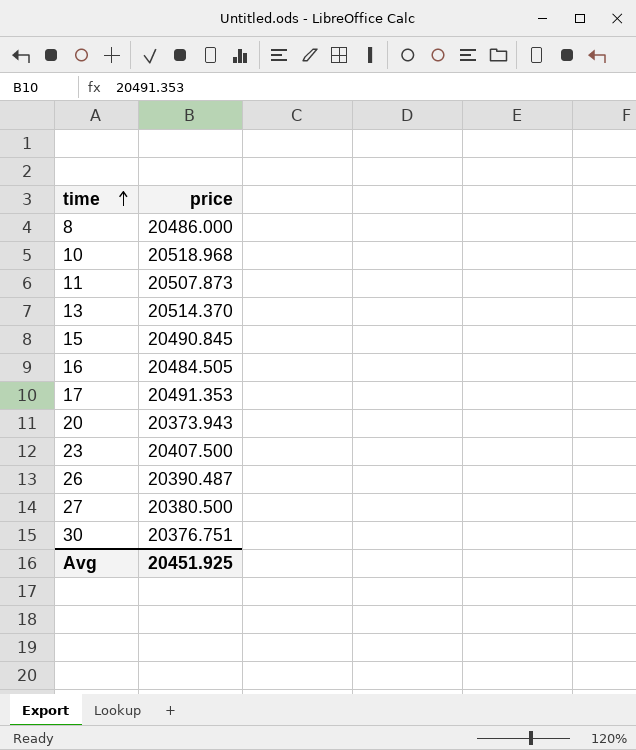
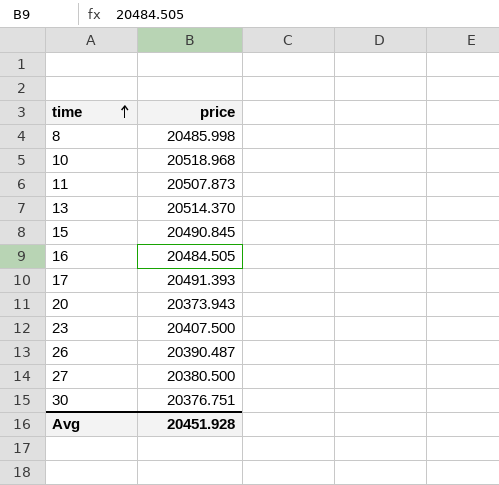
8 | price: 20486.000 -> 20485.998
17 | price: 20491.353 -> 20491.393
Avg | price: 20451.925 -> 20451.928

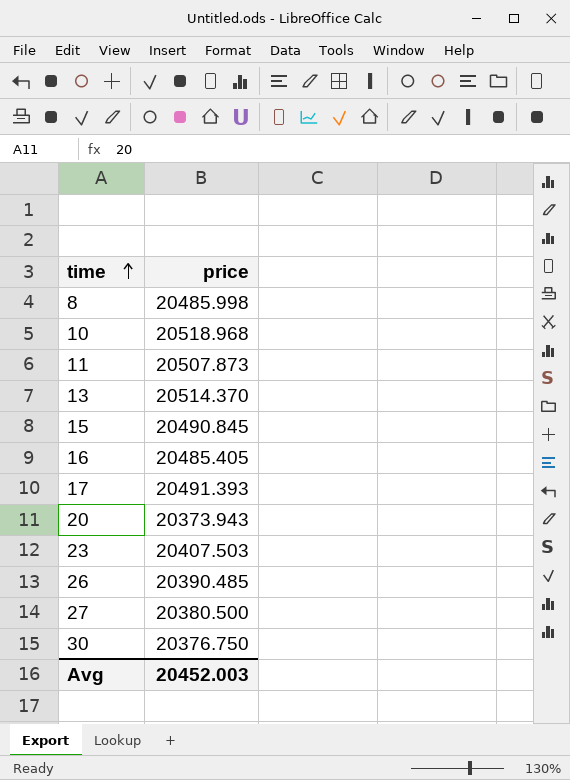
16 | price: 20484.505 -> 20485.405
23 | price: 20407.500 -> 20407.503
26 | price: 20390.487 -> 20390.485
30 | price: 20376.751 -> 20376.750
Avg | price: 20451.928 -> 20452.003

